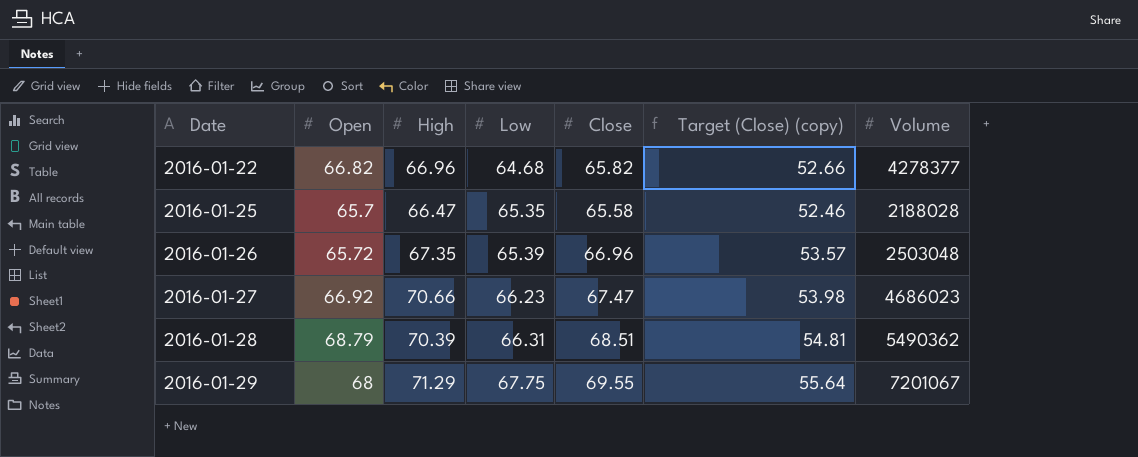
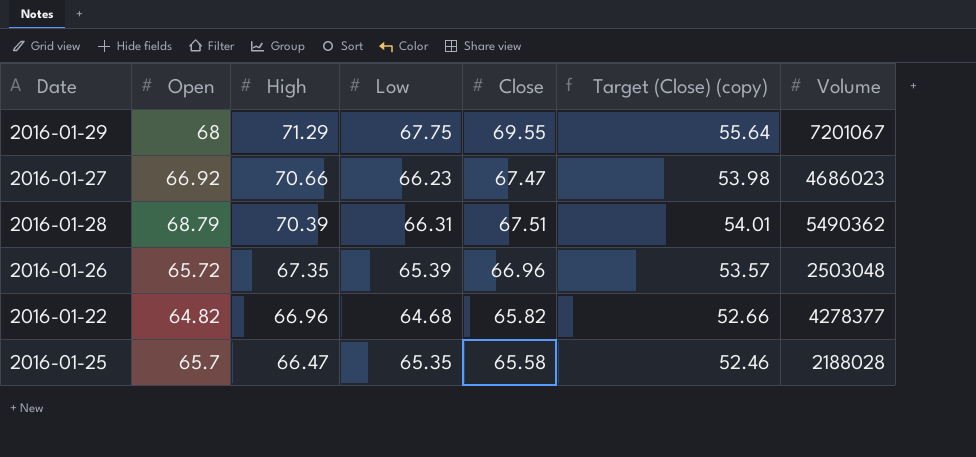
row order: Date ascending -> High descending
2016-01-28 | Close: 68.51 -> 67.51
2016-01-28 | Target (Close) (copy): 54.81 -> 54.01
2016-01-22 | Open: 66.82 -> 64.82

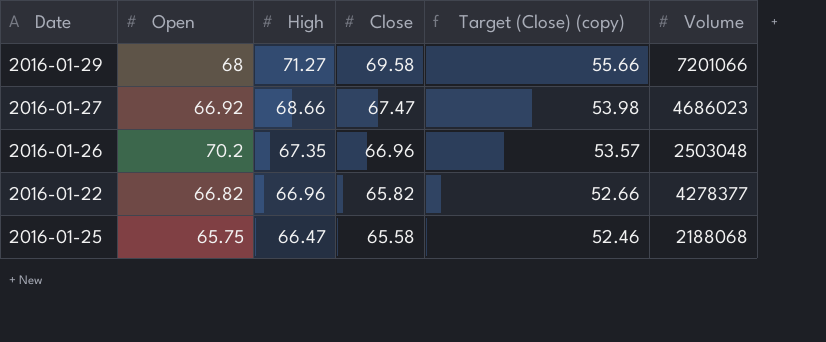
column Low | position: 4 -> none
row 2016-01-28: 68.79 | 70.39 | 66.31 | 67.51 | 54.01 | 5490362 -> none
2016-01-29 | High: 71.29 -> 71.27
2016-01-29 | Close: 69.55 -> 69.58
2016-01-29 | Target (Close) (copy): 55.64 -> 55.66
2016-01-29 | Volume: 7201067 -> 7201066
2016-01-27 | High: 70.66 -> 68.66
2016-01-26 | Open: 65.72 -> 70.2
2016-01-22 | Open: 64.82 -> 66.82
2016-01-25 | Open: 65.7 -> 65.75
2016-01-25 | Volume: 2188028 -> 2188068

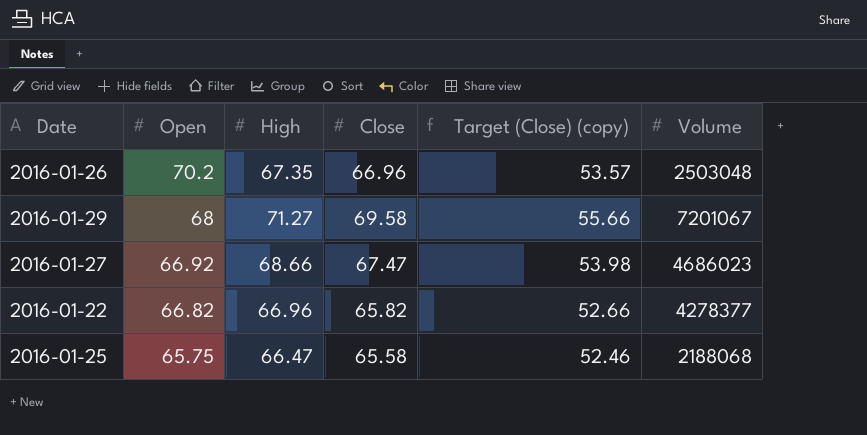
row order: High descending -> Open descending
2016-01-29 | Volume: 7201066 -> 7201067

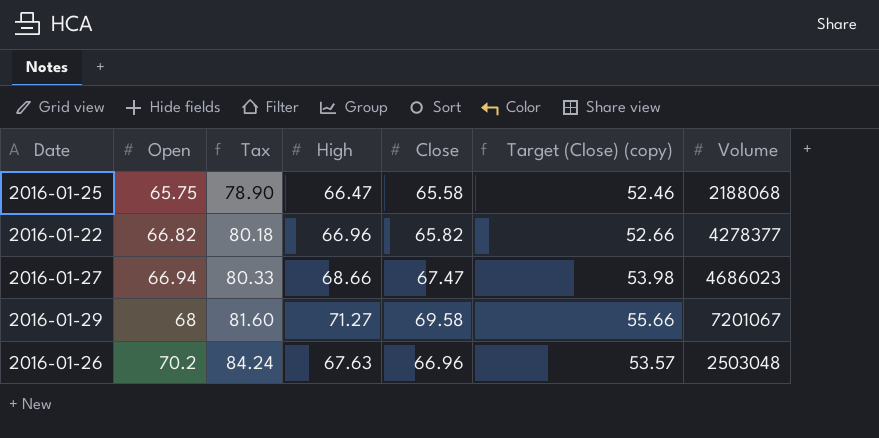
row order: Open descending -> Open ascending
column Tax | formula: none -> [Open] * 1.2
2016-01-27 | Open: 66.92 -> 66.94
2016-01-26 | High: 67.35 -> 67.63

